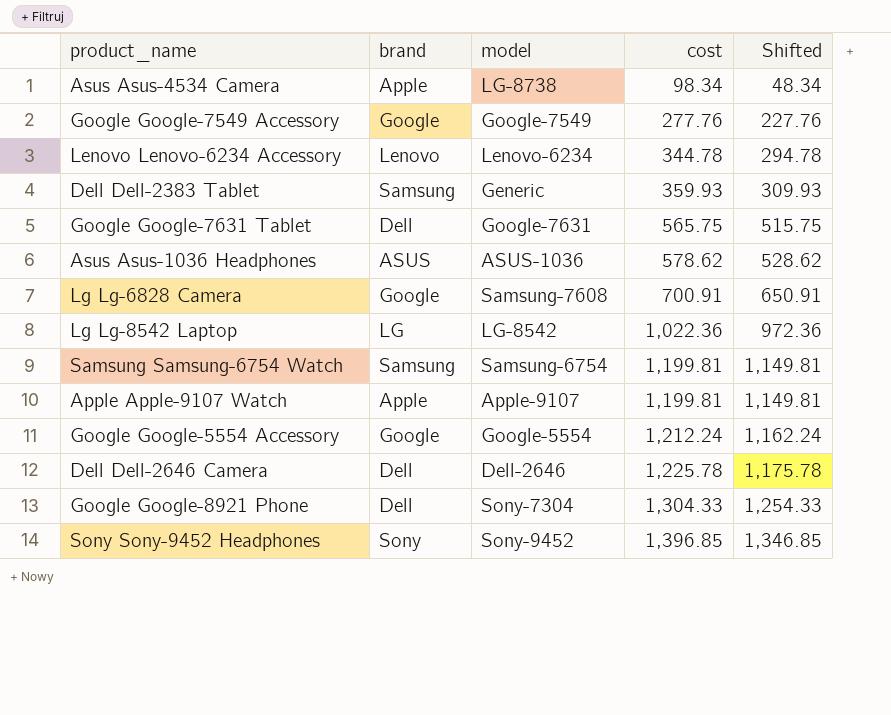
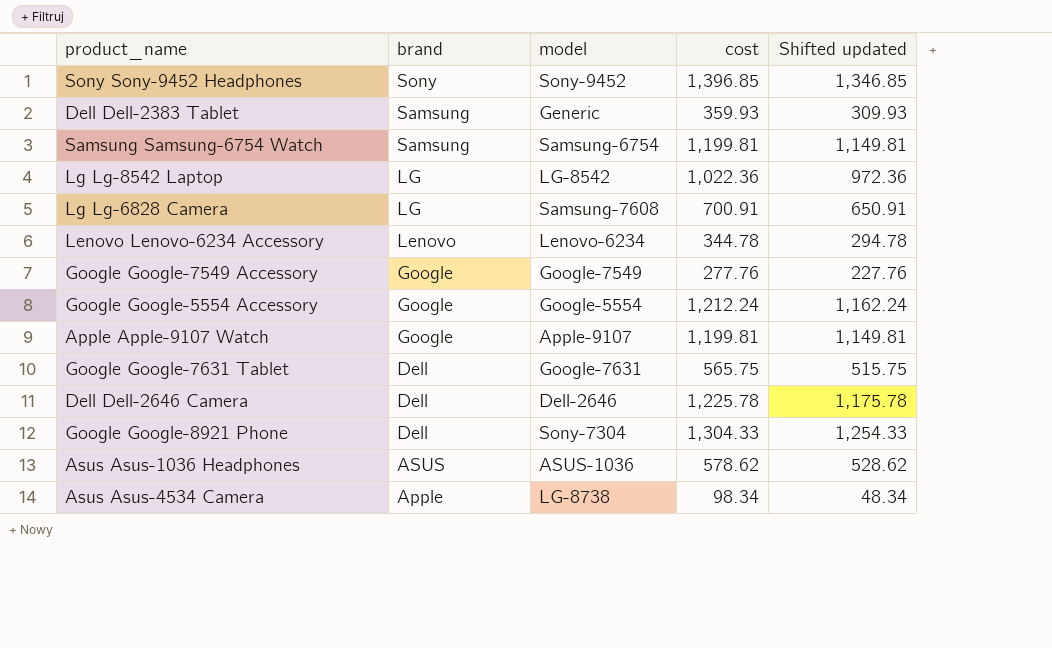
row order: cost ascending -> brand descending
column name: Shifted -> Shifted updated
Lg Lg-6828 Camera | brand: Google -> LG
Apple Apple-9107 Watch | brand: Apple -> Google

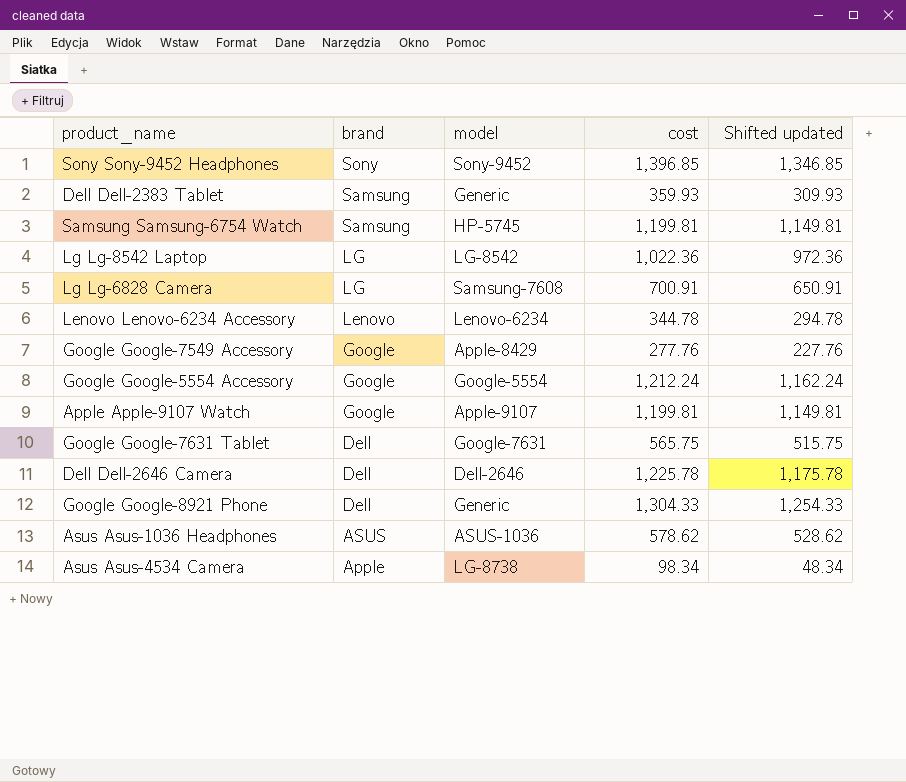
Samsung Samsung-6754 Watch | model: Samsung-6754 -> HP-5745
Google Google-7549 Accessory | model: Google-7549 -> Apple-8429
Google Google-8921 Phone | model: Sony-7304 -> Generic

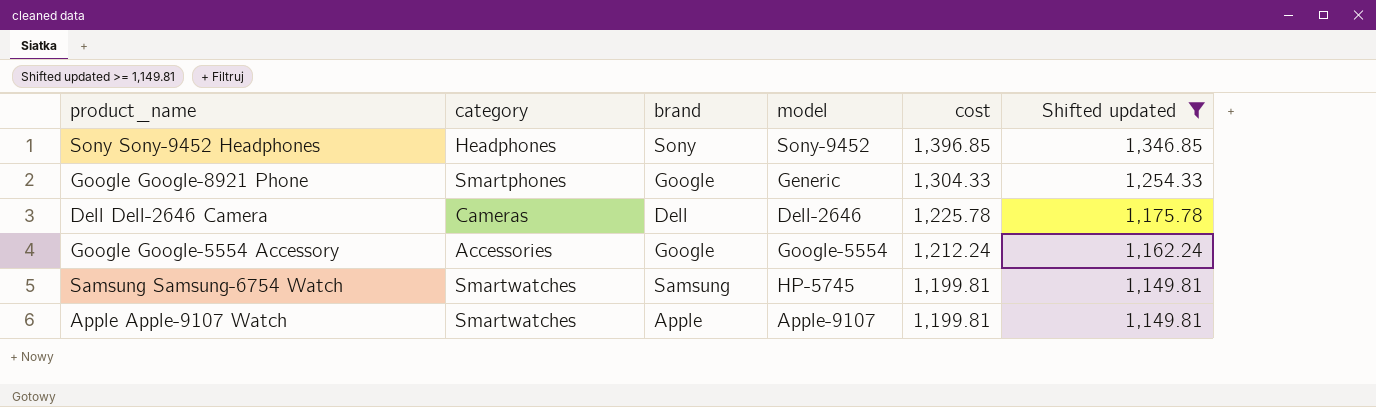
filter: none -> Shifted updated >= 1,149.81
row order: brand descending -> cost descending
column category | position: none -> 2
Google Google-8921 Phone | brand: Dell -> Google
Apple Apple-9107 Watch | brand: Google -> Apple

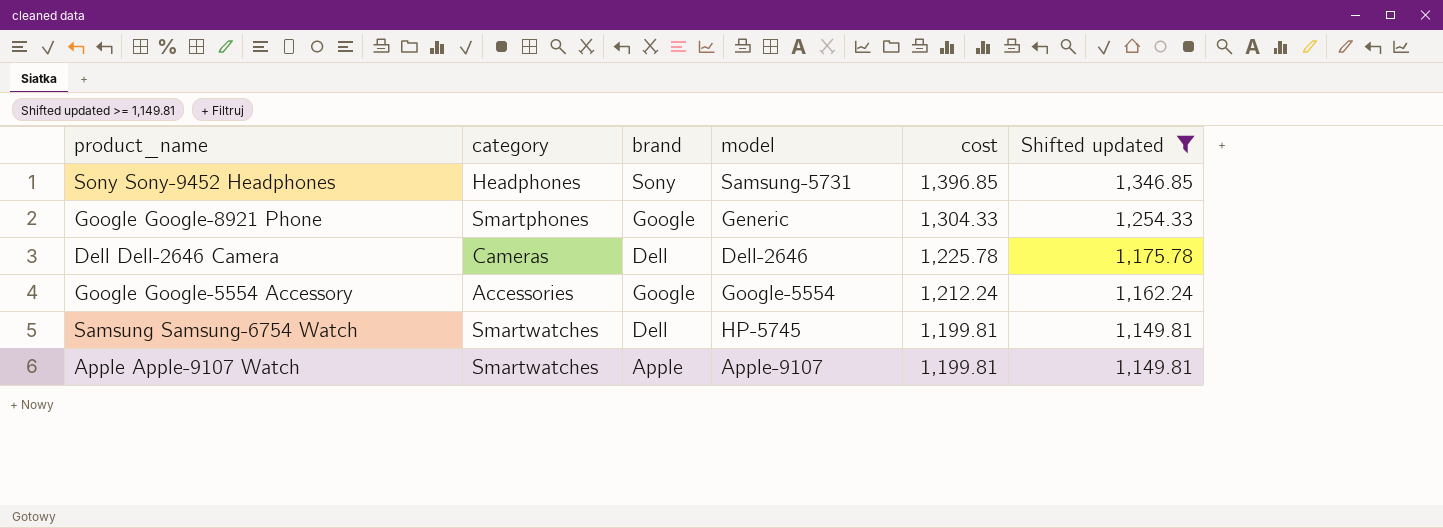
Sony Sony-9452 Headphones | model: Sony-9452 -> Samsung-5731
Samsung Samsung-6754 Watch | brand: Samsung -> Dell

